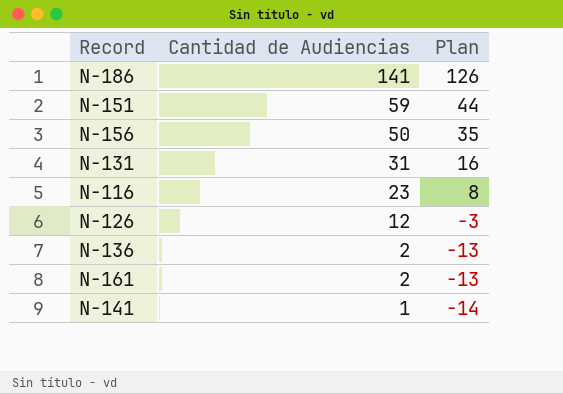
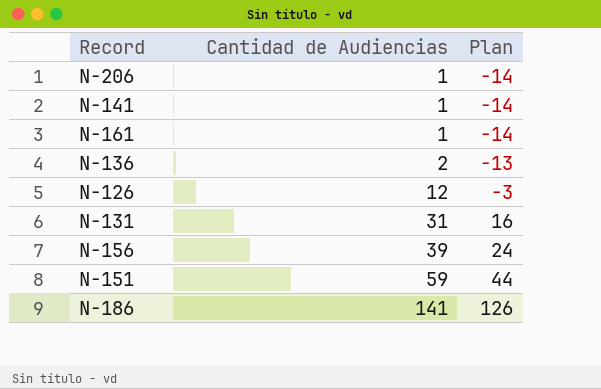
row order: Cantidad de Audiencias descending -> Cantidad de Audiencias ascending
row N-116: 23 | 8 -> none
row N-206: none -> 1 | -14
N-161 | Cantidad de Audiencias: 2 -> 1
N-161 | Plan: -13 -> -14
N-156 | Cantidad de Audiencias: 50 -> 39
N-156 | Plan: 35 -> 24

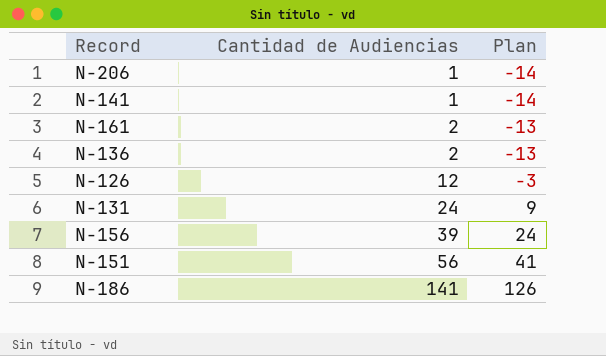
N-161 | Cantidad de Audiencias: 1 -> 2
N-161 | Plan: -14 -> -13
N-131 | Cantidad de Audiencias: 31 -> 24
N-131 | Plan: 16 -> 9
N-151 | Cantidad de Audiencias: 59 -> 56
N-151 | Plan: 44 -> 41

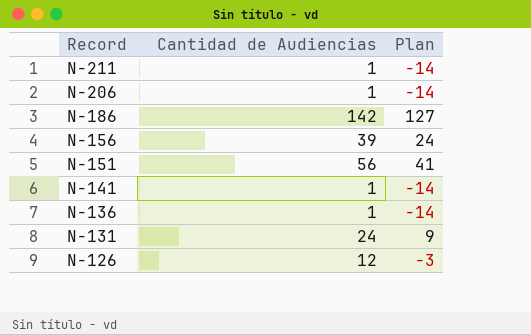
row order: Cantidad de Audiencias ascending -> Record descending
row N-161: 2 | -13 -> none
row N-211: none -> 1 | -14
N-186 | Cantidad de Audiencias: 141 -> 142
N-186 | Plan: 126 -> 127
N-136 | Cantidad de Audiencias: 2 -> 1
N-136 | Plan: -13 -> -14

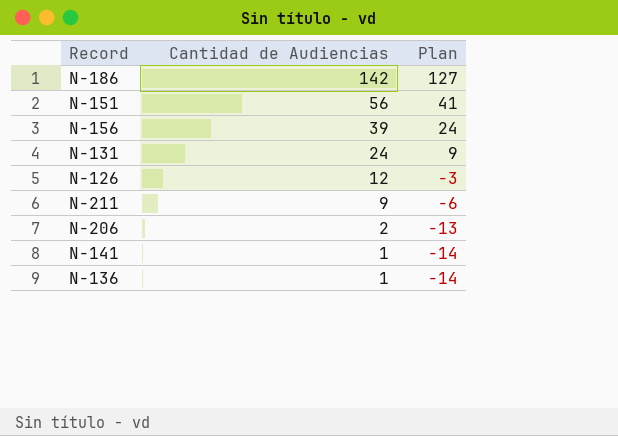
row order: Record descending -> Cantidad de Audiencias descending
N-211 | Cantidad de Audiencias: 1 -> 9
N-211 | Plan: -14 -> -6
N-206 | Cantidad de Audiencias: 1 -> 2
N-206 | Plan: -14 -> -13

